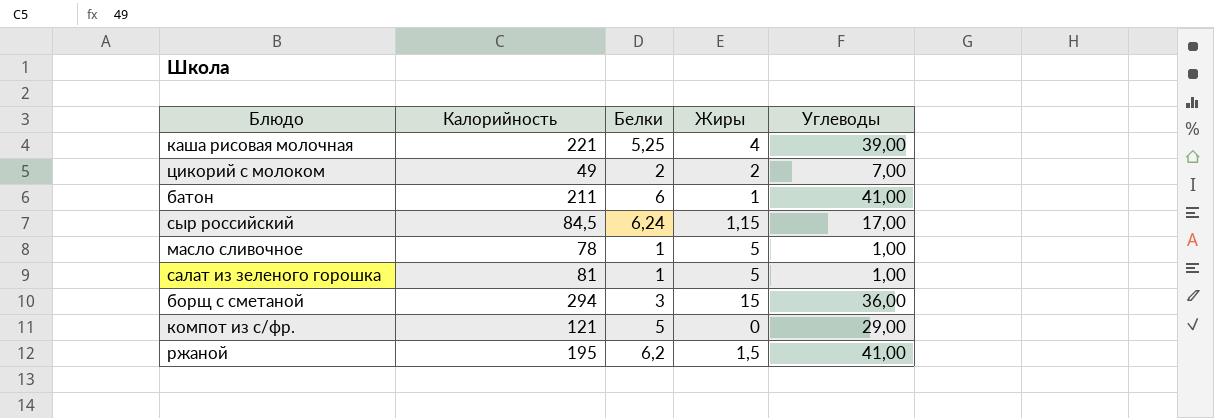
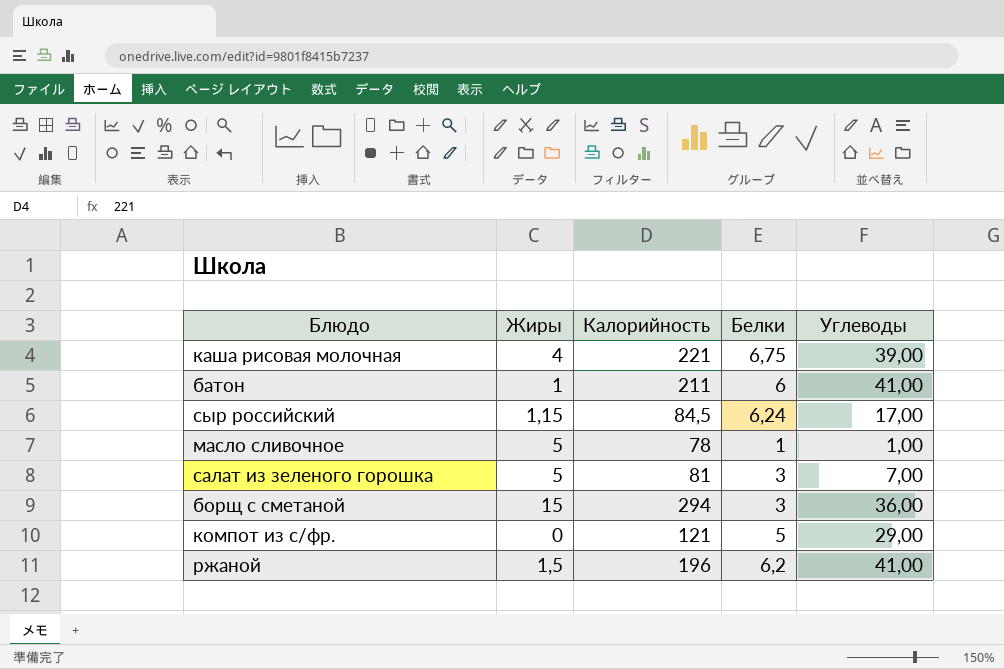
column Жиры | position: 4 -> 2
row цикорий с молоком: 49 | 2 | 2 | 7,00 -> none
каша рисовая молочная | Белки: 5,25 -> 6,75
салат из зеленого горошка | Белки: 1 -> 3
салат из зеленого горошка | Углеводы: 1,00 -> 7,00
ржаной | Калорийность: 195 -> 196

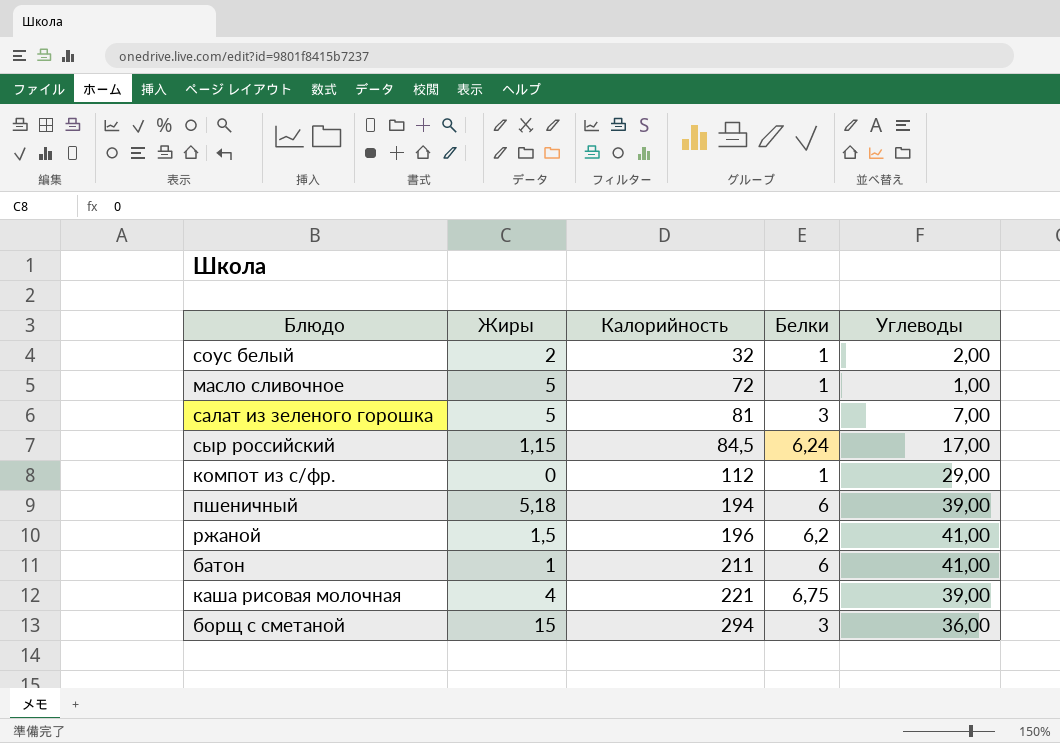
row order: none -> Калорийность ascending
row соус белый: none -> 2 | 32 | 1 | 2,00
масло сливочное | Калорийность: 78 -> 72
компот из с/фр. | Калорийность: 121 -> 112
компот из с/фр. | Белки: 5 -> 1
row пшеничный: none -> 5,18 | 194 | 6 | 39,00

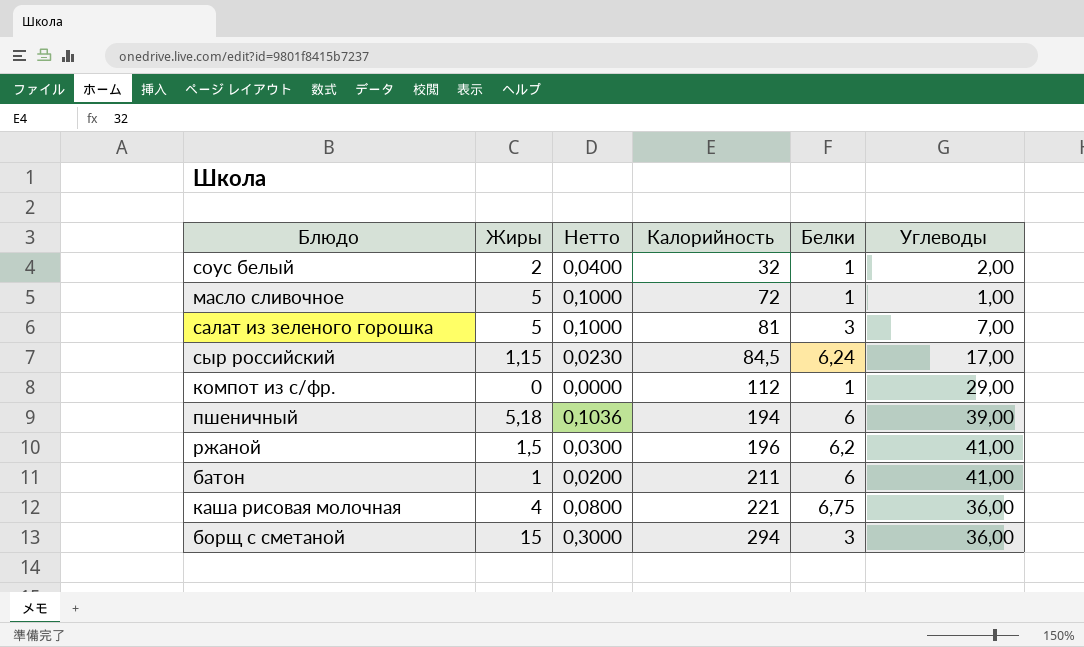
column Нетто | formula: none -> [Жиры] * 0,02
каша рисовая молочная | Углеводы: 39,00 -> 36,00

